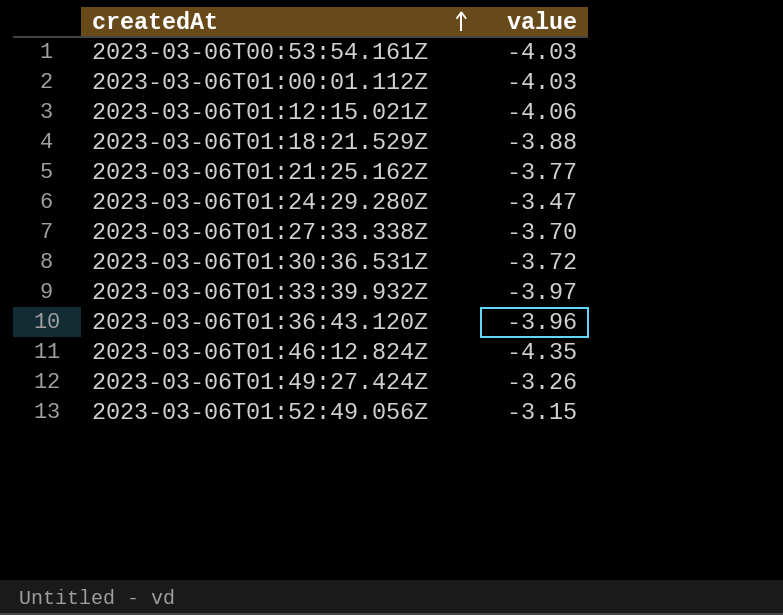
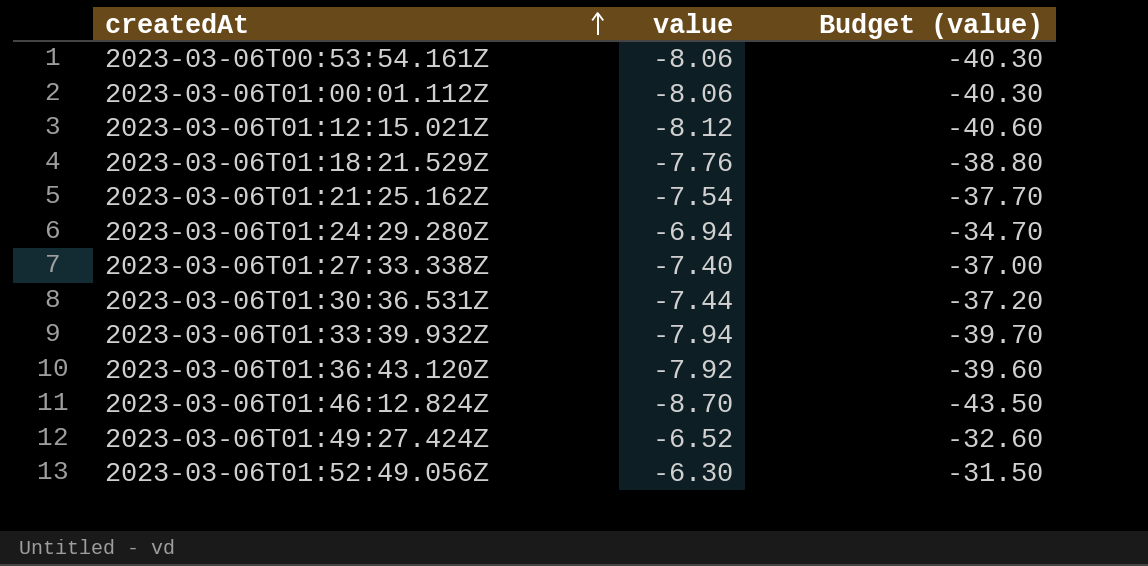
column Budget (value) | formula: none -> [value] * 5
2023-03-06T00:53:54.161Z | value: -4.03 -> -8.06
2023-03-06T01:00:01.112Z | value: -4.03 -> -8.06
2023-03-06T01:12:15.021Z | value: -4.06 -> -8.12
2023-03-06T01:18:21.529Z | value: -3.88 -> -7.76
2023-03-06T01:21:25.162Z | value: -3.77 -> -7.54
2023-03-06T01:24:29.280Z | value: -3.47 -> -6.94
2023-03-06T01:27:33.338Z | value: -3.70 -> -7.40
2023-03-06T01:30:36.531Z | value: -3.72 -> -7.44
2023-03-06T01:33:39.932Z | value: -3.97 -> -7.94
2023-03-06T01:36:43.120Z | value: -3.96 -> -7.92
2023-03-06T01:46:12.824Z | value: -4.35 -> -8.70
2023-03-06T01:49:27.424Z | value: -3.26 -> -6.52
2023-03-06T01:52:49.056Z | value: -3.15 -> -6.30

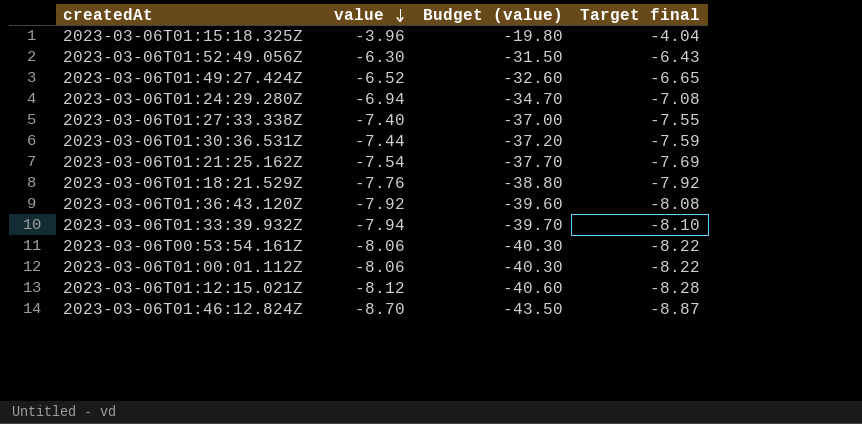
row order: createdAt ascending -> value descending
column Target final | formula: none -> [value] * 1.02
row 2023-03-06T01:15:18.325Z: none -> -3.96 | -19.80 | -4.04

